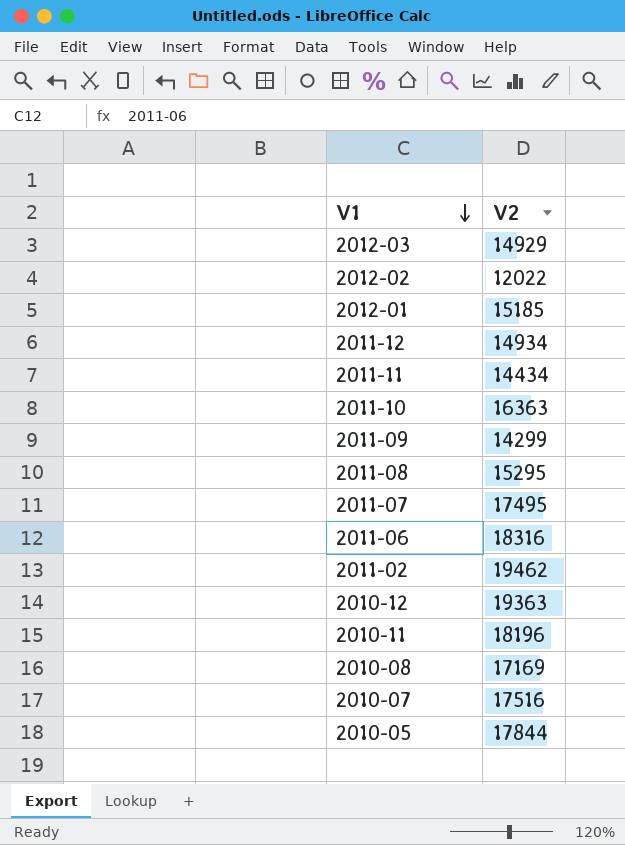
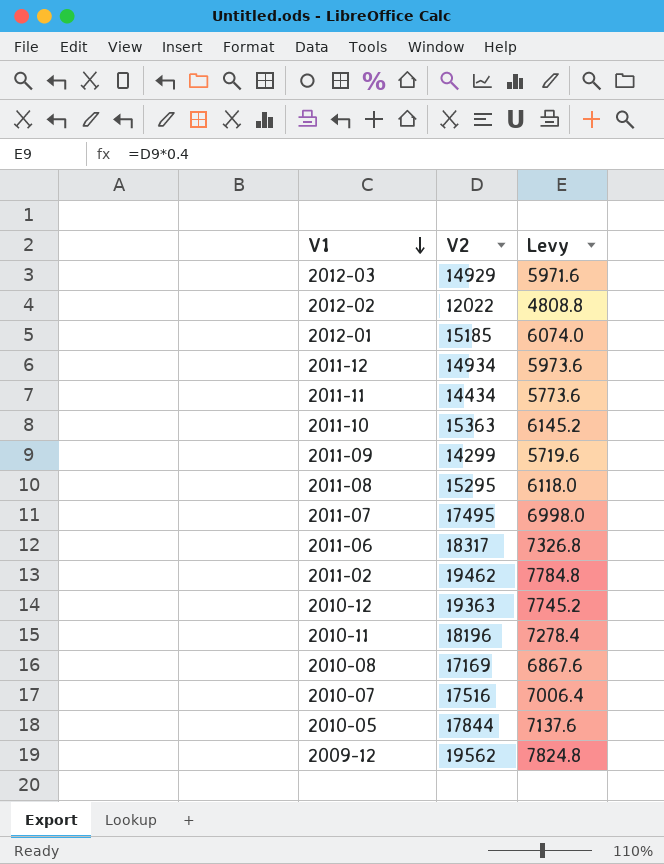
column Levy | formula: none -> [V2] * 0.4
2011-10 | V2: 16363 -> 15363
2011-06 | V2: 18316 -> 18317
row 2009-12: none -> 19562 | 7824.8

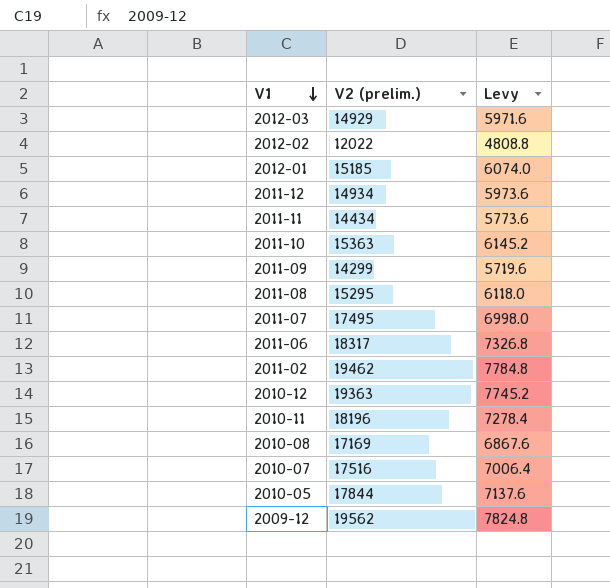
column name: V2 -> V2 (prelim.)

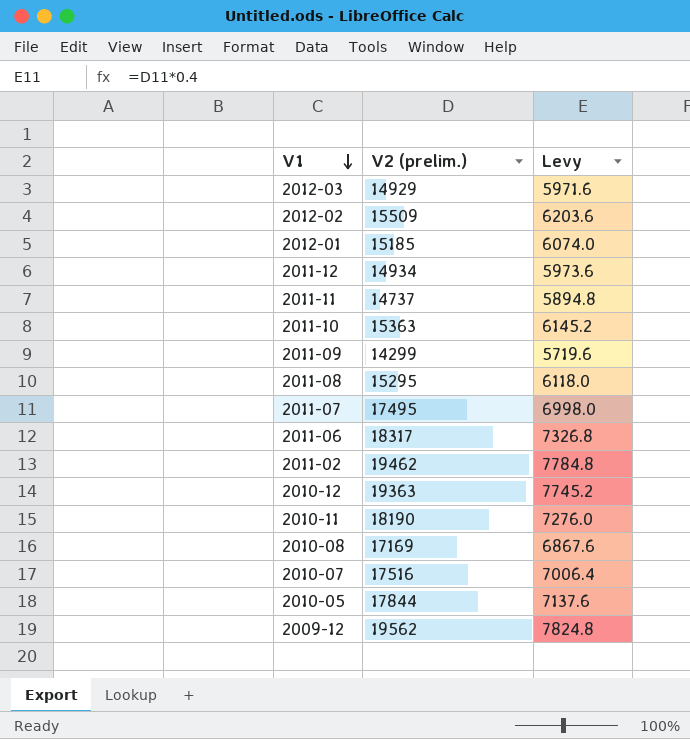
2012-02 | V2 (prelim.): 12022 -> 15509
2012-02 | Levy: 4808.8 -> 6203.6
2011-11 | V2 (prelim.): 14434 -> 14737
2011-11 | Levy: 5773.6 -> 5894.8
2010-11 | V2 (prelim.): 18196 -> 18190
2010-11 | Levy: 7278.4 -> 7276.0

